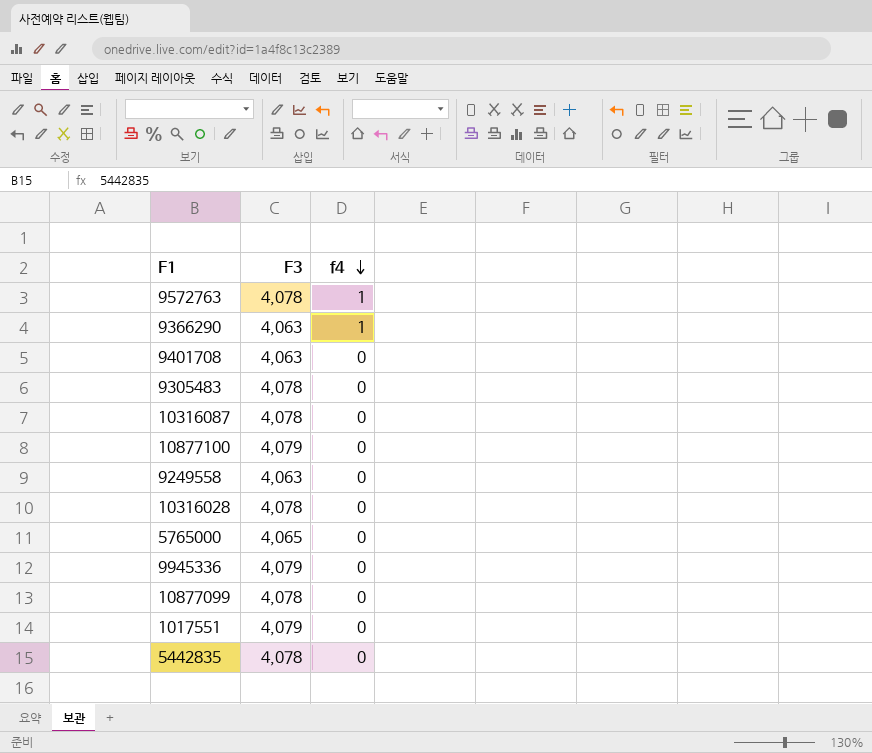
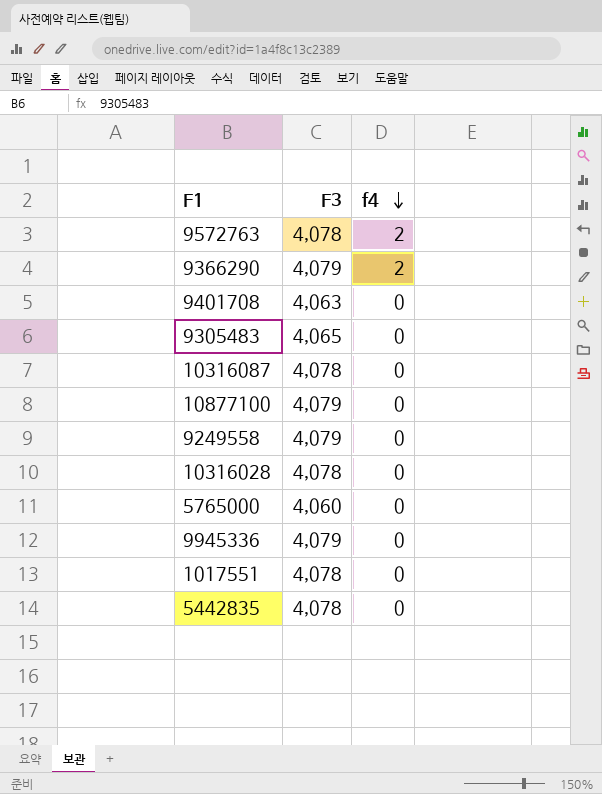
row 10877099: 4,078 | 0 -> none
9572763 | f4: 1 -> 2
9366290 | F3: 4,063 -> 4,079
9366290 | f4: 1 -> 2
9305483 | F3: 4,078 -> 4,065
9249558 | F3: 4,063 -> 4,079
5765000 | F3: 4,065 -> 4,060
1017551 | F3: 4,079 -> 4,078

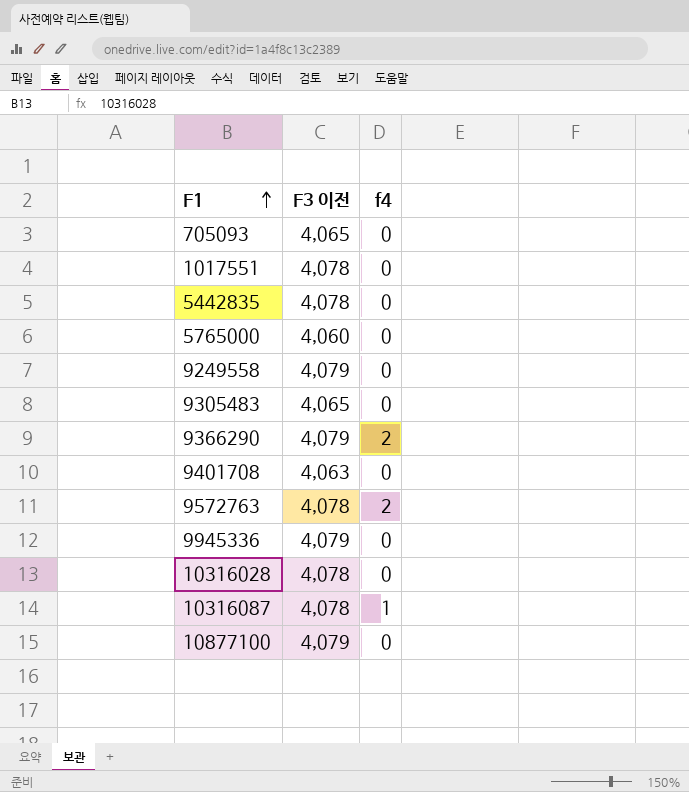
row order: f4 descending -> F1 ascending
column name: F3 -> F3 이전
row 705093: none -> 4,065 | 0
10316087 | f4: 0 -> 1

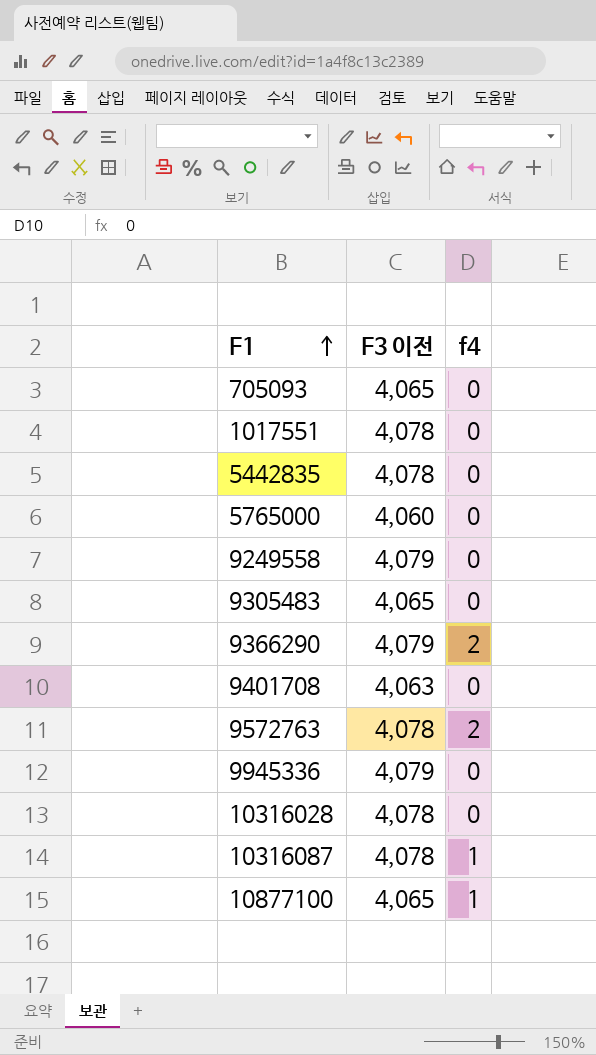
10877100 | F3 이전: 4,079 -> 4,065
10877100 | f4: 0 -> 1

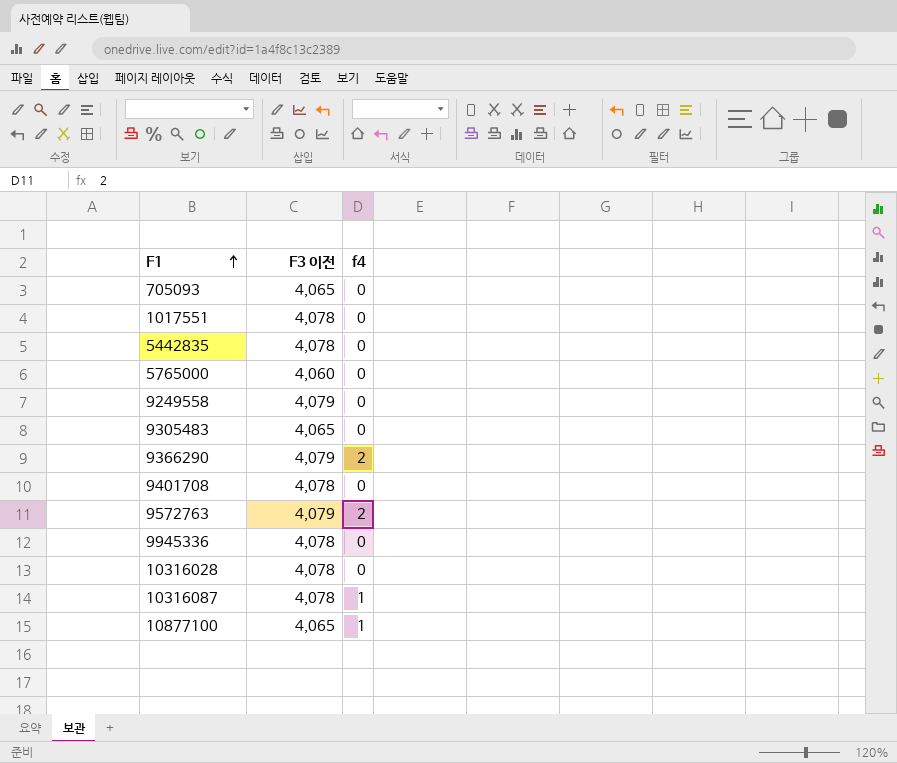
9401708 | F3 이전: 4,063 -> 4,078
9572763 | F3 이전: 4,078 -> 4,079
9945336 | F3 이전: 4,079 -> 4,078

